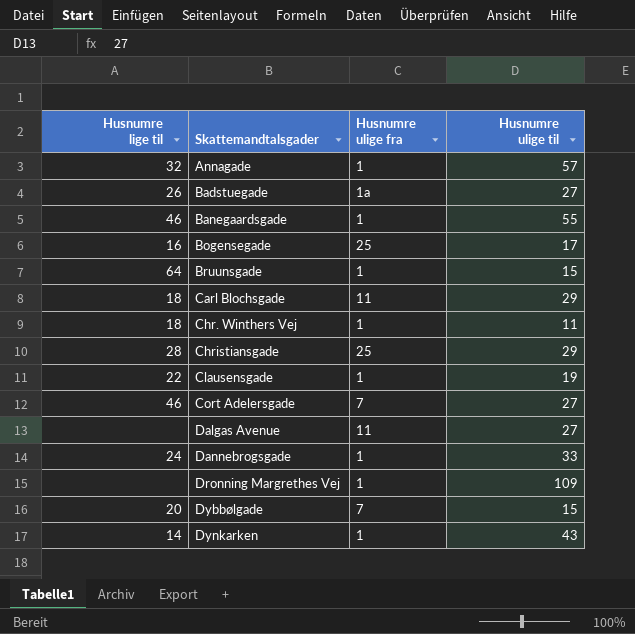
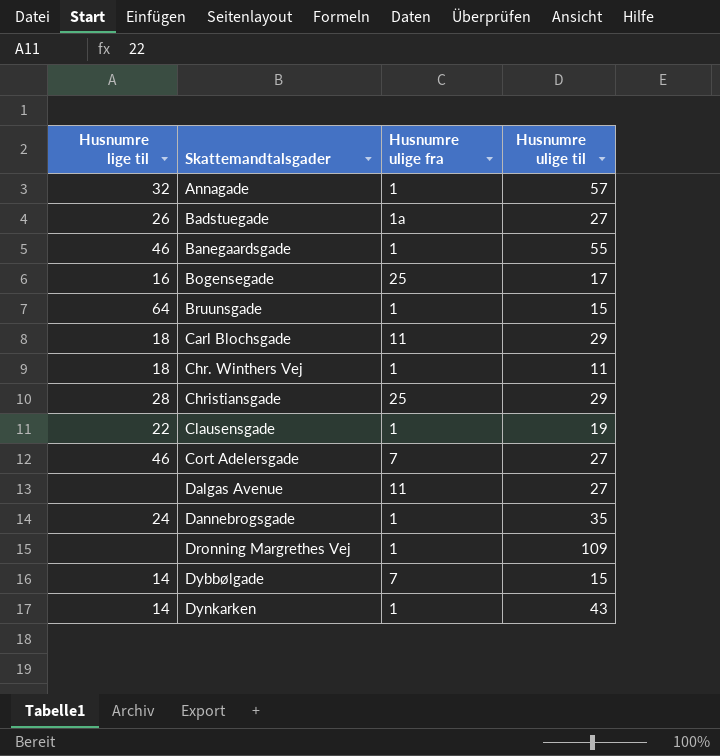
Dannebrogsgade | Husnumre ulige til: 33 -> 35
Dybbølgade | Husnumre lige til: 20 -> 14

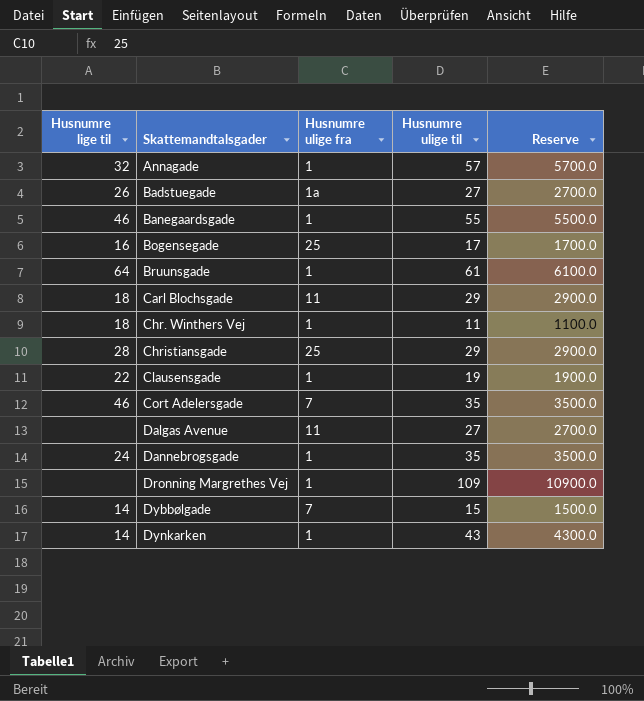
column Reserve | formula: none -> [Husnumre ulige til] * 100
Bruunsgade | Husnumre ulige til: 15 -> 61
Cort Adelersgade | Husnumre ulige til: 27 -> 35

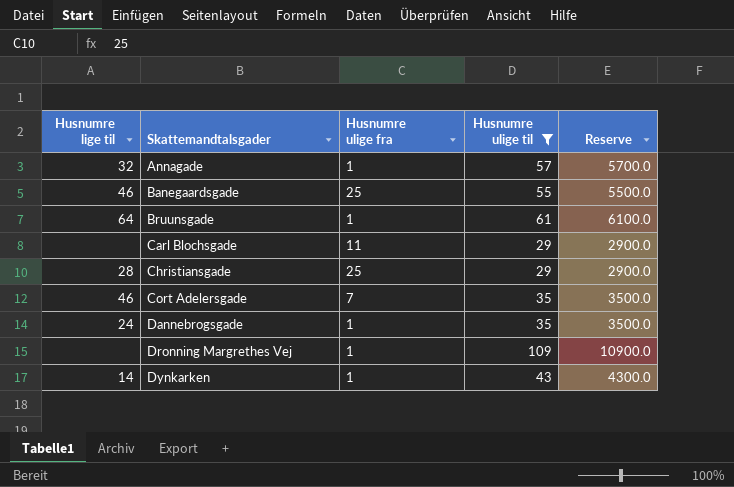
filter: none -> Husnumre ulige til >= 29
Banegaardsgade | Husnumre ulige fra: 1 -> 25
Carl Blochsgade | Husnumre lige til: 18 -> none

